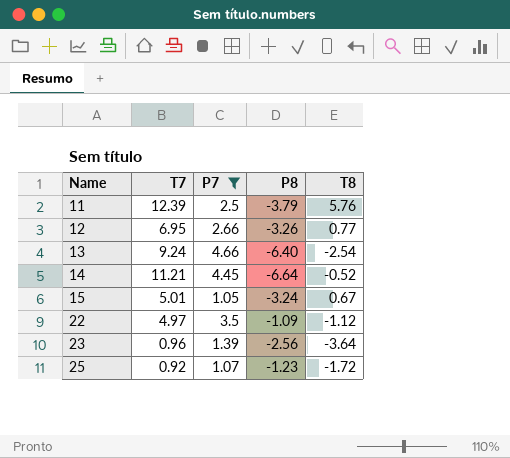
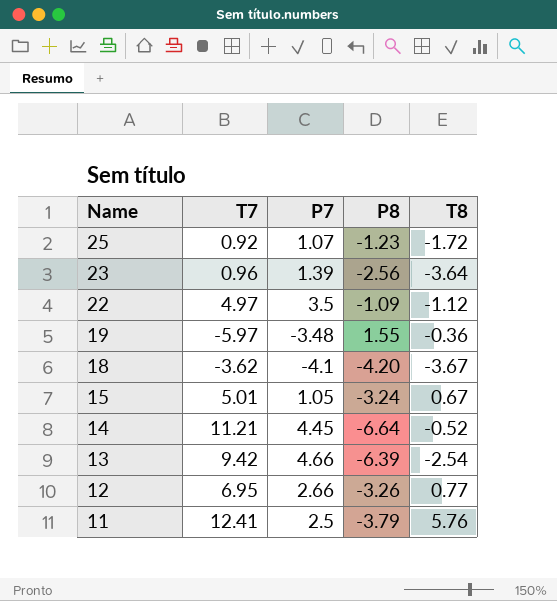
filter: P7 >= 1.05 -> none
row order: Name ascending -> Name descending
13 | T7: 9.24 -> 9.42
13 | P8: -6.40 -> -6.39
11 | T7: 12.39 -> 12.41

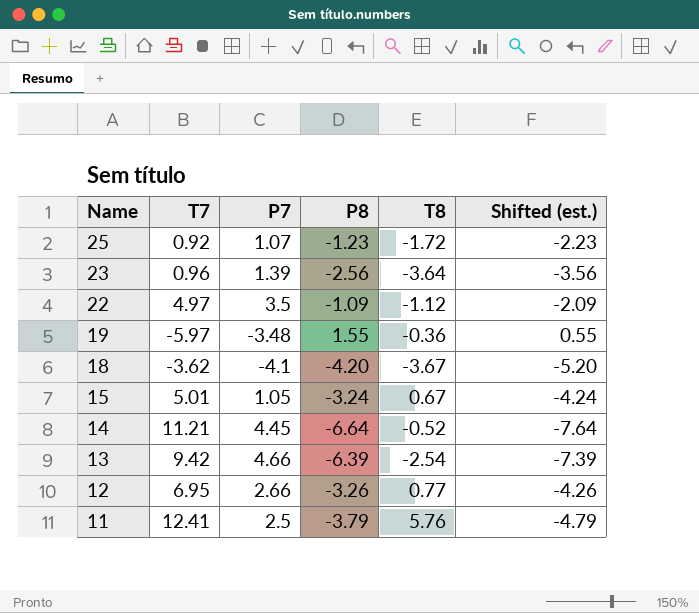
column Shifted (est.) | formula: none -> [P8] - 1

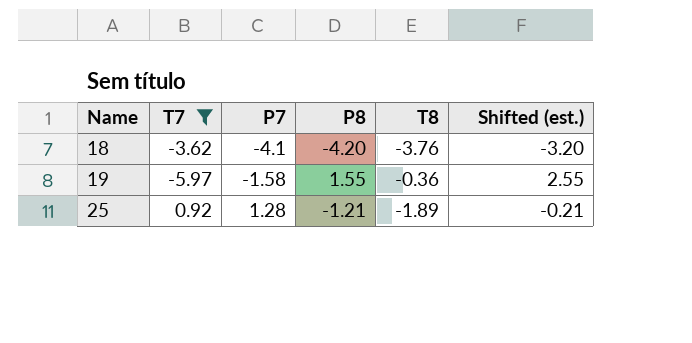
filter: none -> T7 <= 0.92
row order: Name descending -> Name ascending
column Shifted (est.) | formula: [P8] - 1 -> [P8] + 1
18 | T8: -3.67 -> -3.76
19 | P7: -3.48 -> -1.58
25 | P7: 1.07 -> 1.28
25 | P8: -1.23 -> -1.21
25 | T8: -1.72 -> -1.89

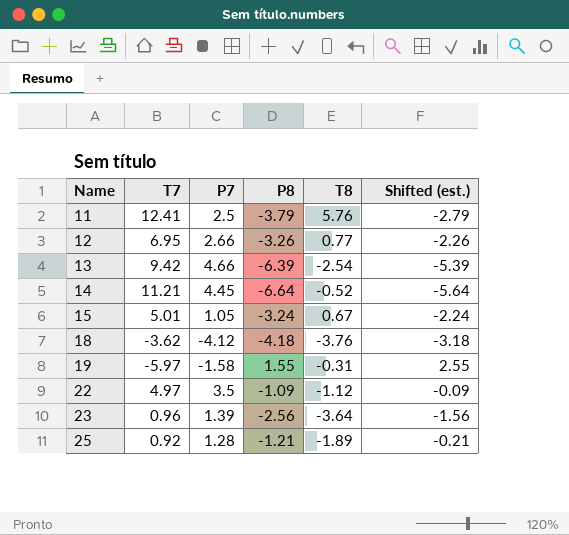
filter: T7 <= 0.92 -> none
18 | P7: -4.1 -> -4.12
18 | P8: -4.20 -> -4.18
18 | Shifted (est.): -3.20 -> -3.18
19 | T8: -0.36 -> -0.31

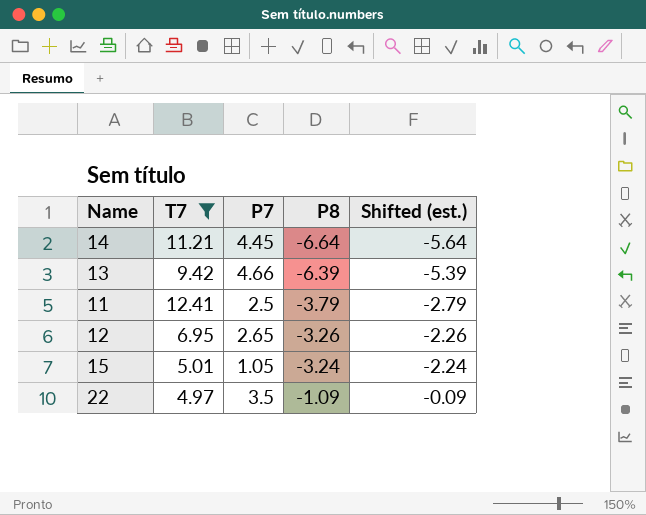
filter: none -> T7 >= 4.97
row order: Name ascending -> P8 ascending
column T8 | position: 5 -> none
12 | P7: 2.66 -> 2.65

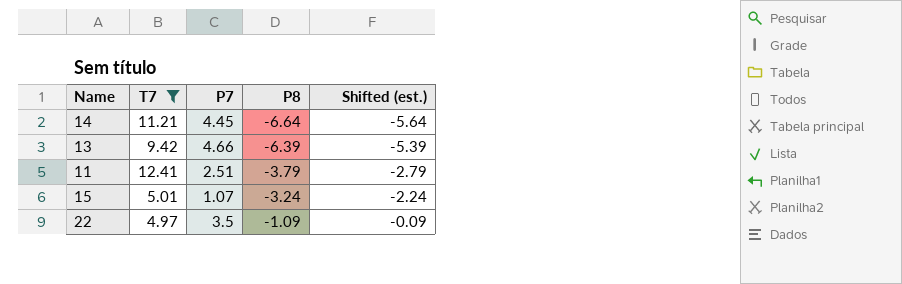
row 12: 6.95 | 2.65 | -3.26 | -2.26 -> none
11 | P7: 2.5 -> 2.51
15 | P7: 1.05 -> 1.07

